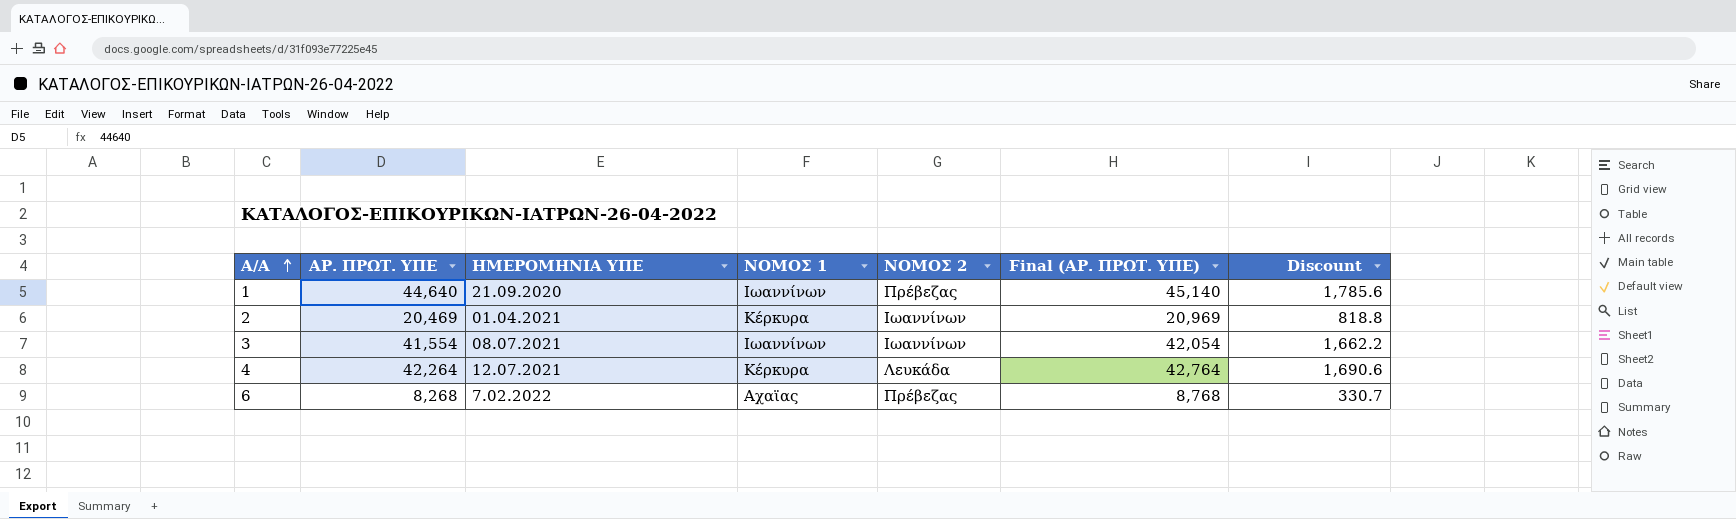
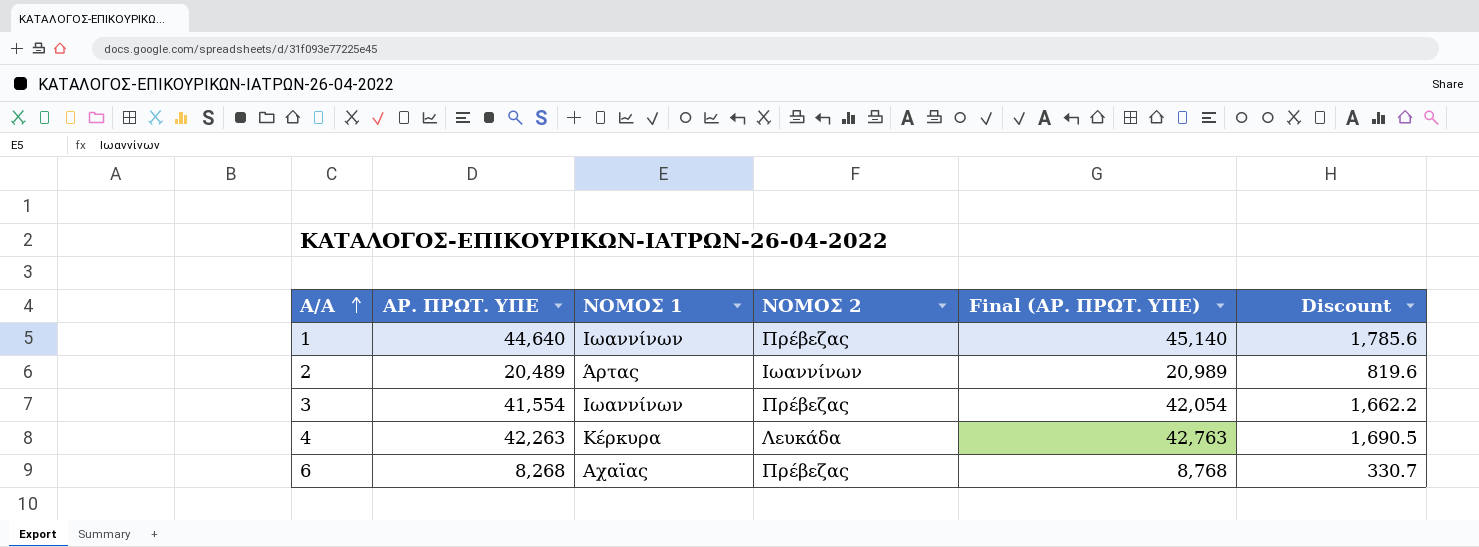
column ΗΜΕΡΟΜΗΝΙΑ ΥΠΕ | position: 3 -> none
2 | ΑΡ. ΠΡΩΤ. ΥΠΕ: 20,469 -> 20,489
2 | ΝΟΜΟΣ 1: Κέρκυρα -> Άρτας
2 | Final (ΑΡ. ΠΡΩΤ. ΥΠΕ): 20,969 -> 20,989
2 | Discount: 818.8 -> 819.6
3 | ΝΟΜΟΣ 2: Ιωαννίνων -> Πρέβεζας
4 | ΑΡ. ΠΡΩΤ. ΥΠΕ: 42,264 -> 42,263
4 | Final (ΑΡ. ΠΡΩΤ. ΥΠΕ): 42,764 -> 42,763
4 | Discount: 1,690.6 -> 1,690.5

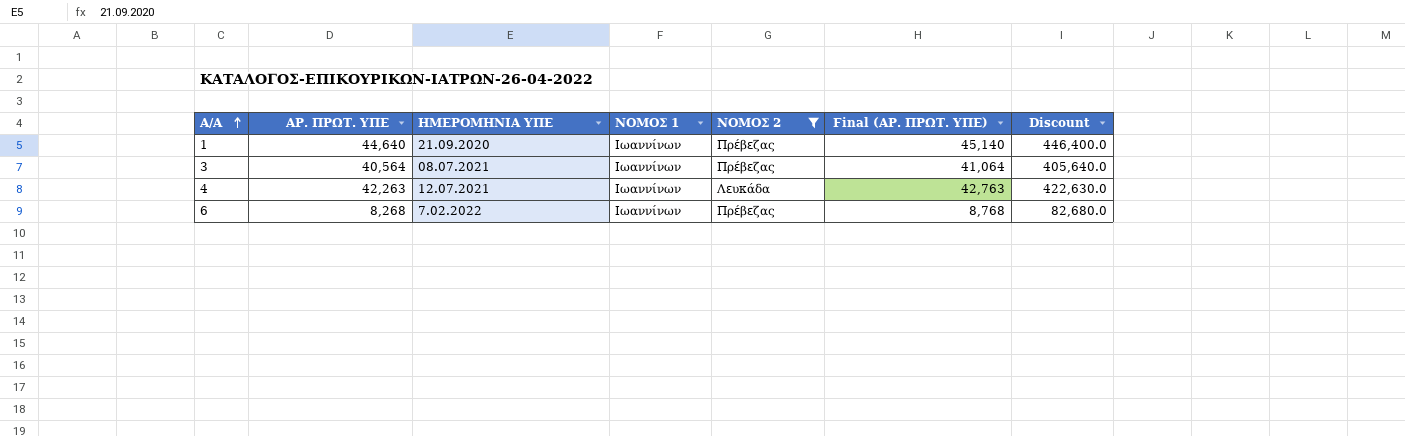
filter: none -> ΝΟΜΟΣ 2 != Ιωαννίνων
column ΗΜΕΡΟΜΗΝΙΑ ΥΠΕ | position: none -> 3
column Discount | formula: [ΑΡ. ΠΡΩΤ. ΥΠΕ] * 0.04 -> [ΑΡ. ΠΡΩΤ. ΥΠΕ] * 10
3 | ΑΡ. ΠΡΩΤ. ΥΠΕ: 41,554 -> 40,564
3 | Final (ΑΡ. ΠΡΩΤ. ΥΠΕ): 42,054 -> 41,064
4 | ΝΟΜΟΣ 1: Κέρκυρα -> Ιωαννίνων
6 | ΝΟΜΟΣ 1: Αχαϊας -> Ιωαννίνων

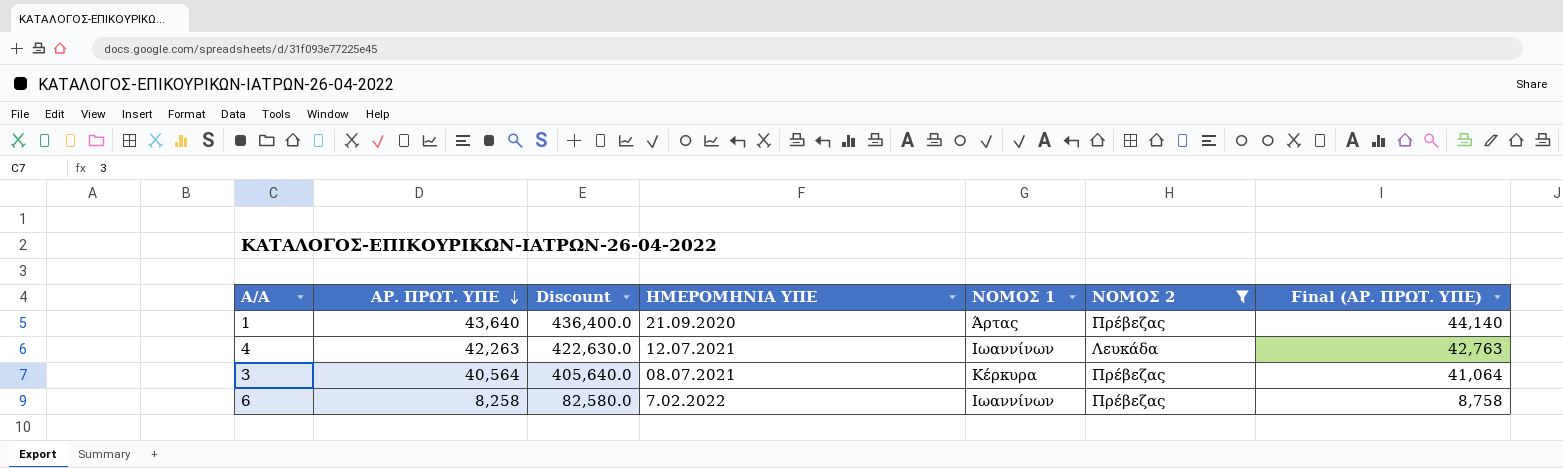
row order: Α/Α ascending -> ΑΡ. ΠΡΩΤ. ΥΠΕ descending
column Discount | position: 7 -> 3
1 | ΑΡ. ΠΡΩΤ. ΥΠΕ: 44,640 -> 43,640
1 | Discount: 446,400.0 -> 436,400.0
1 | ΝΟΜΟΣ 1: Ιωαννίνων -> Άρτας
1 | Final (ΑΡ. ΠΡΩΤ. ΥΠΕ): 45,140 -> 44,140
3 | ΝΟΜΟΣ 1: Ιωαννίνων -> Κέρκυρα
6 | ΑΡ. ΠΡΩΤ. ΥΠΕ: 8,268 -> 8,258
6 | Discount: 82,680.0 -> 82,580.0
6 | Final (ΑΡ. ΠΡΩΤ. ΥΠΕ): 8,768 -> 8,758

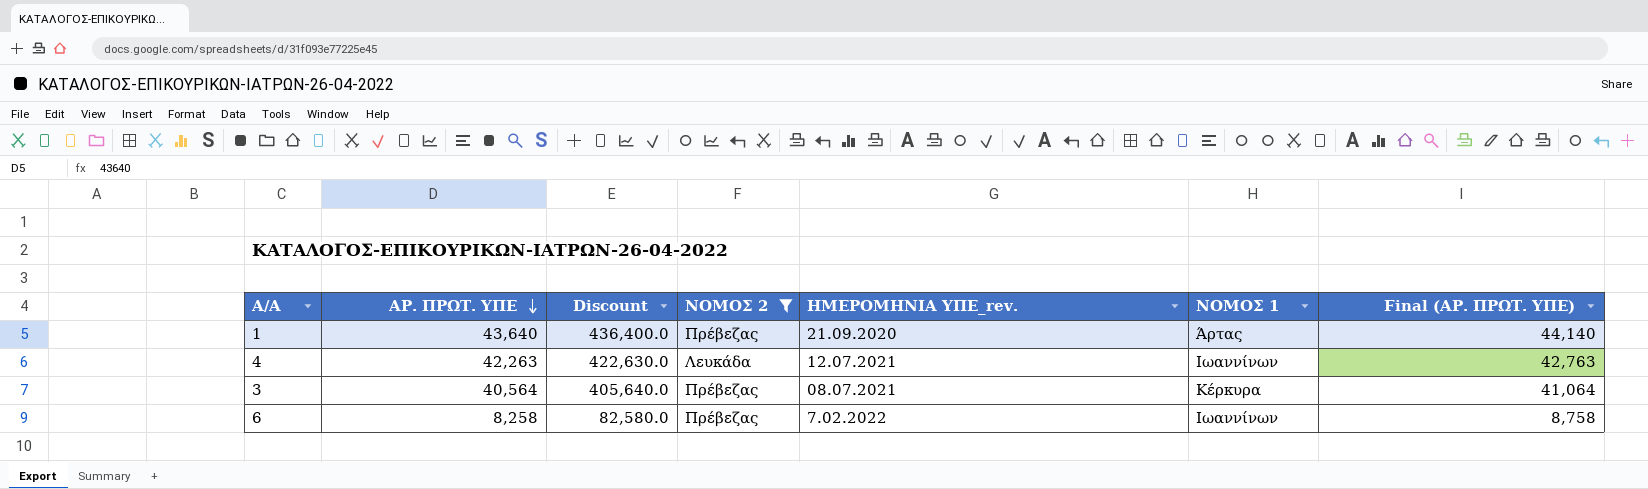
column ΝΟΜΟΣ 2 | position: 6 -> 4
column name: ΗΜΕΡΟΜΗΝΙΑ ΥΠΕ -> ΗΜΕΡΟΜΗΝΙΑ ΥΠΕ_rev.

